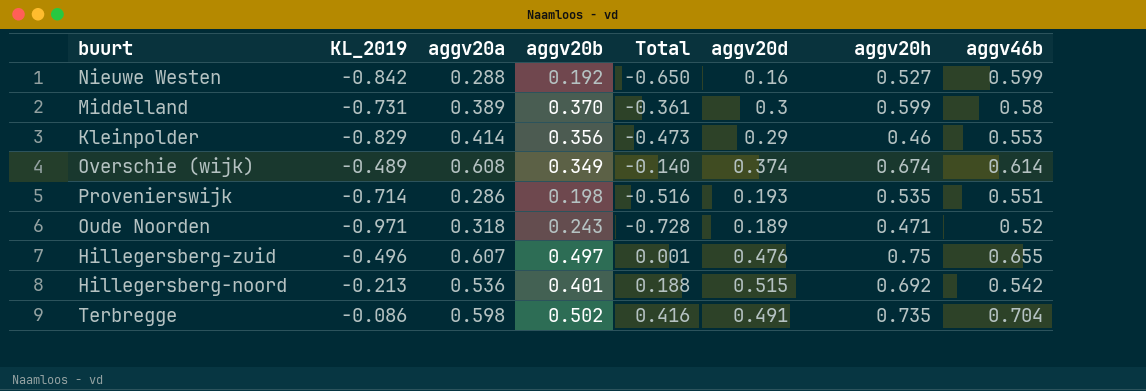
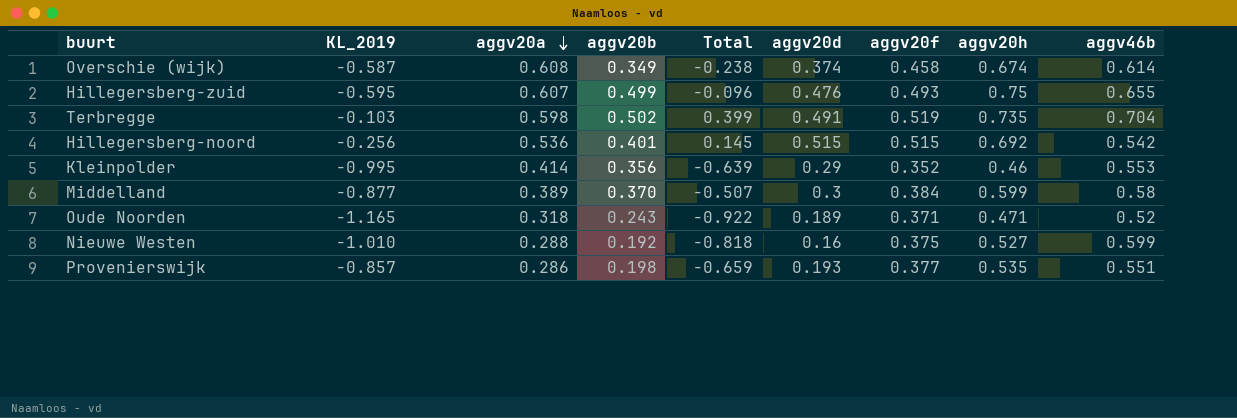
row order: none -> aggv20a descending
column aggv20f | position: none -> 7
Overschie (wijk) | KL_2019: -0.489 -> -0.587
Overschie (wijk) | Total: -0.140 -> -0.238
Hillegersberg-zuid | KL_2019: -0.496 -> -0.595
Hillegersberg-zuid | aggv20b: 0.497 -> 0.499
Hillegersberg-zuid | Total: 0.001 -> -0.096
Terbregge | KL_2019: -0.086 -> -0.103
Terbregge | Total: 0.416 -> 0.399
Hillegersberg-noord | KL_2019: -0.213 -> -0.256
Hillegersberg-noord | Total: 0.188 -> 0.145
Kleinpolder | KL_2019: -0.829 -> -0.995
Kleinpolder | Total: -0.473 -> -0.639
Middelland | KL_2019: -0.731 -> -0.877
Middelland | Total: -0.361 -> -0.507
Oude Noorden | KL_2019: -0.971 -> -1.165
Oude Noorden | Total: -0.728 -> -0.922
Nieuwe Westen | KL_2019: -0.842 -> -1.010
Nieuwe Westen | Total: -0.650 -> -0.818
Provenierswijk | KL_2019: -0.714 -> -0.857
Provenierswijk | Total: -0.516 -> -0.659

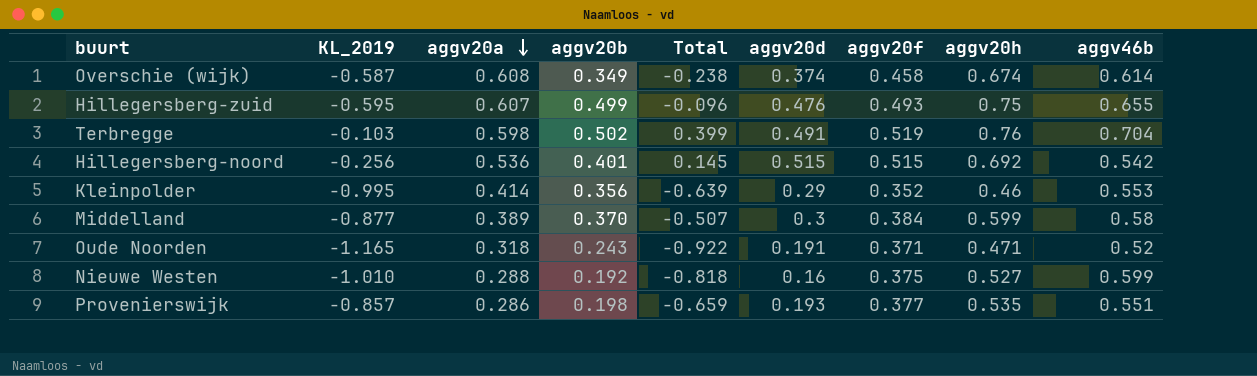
Terbregge | aggv20h: 0.735 -> 0.76
Oude Noorden | aggv20d: 0.189 -> 0.191

